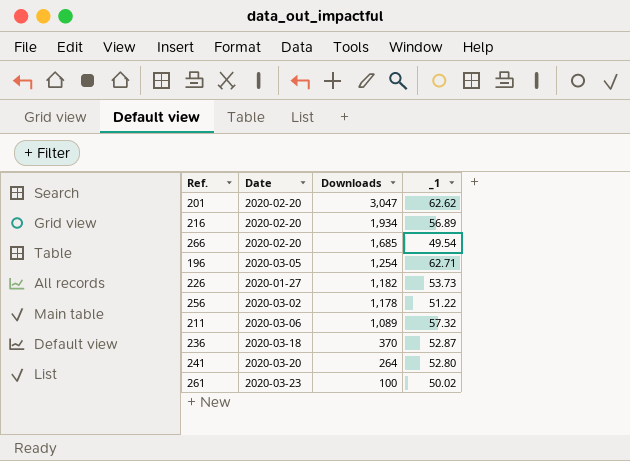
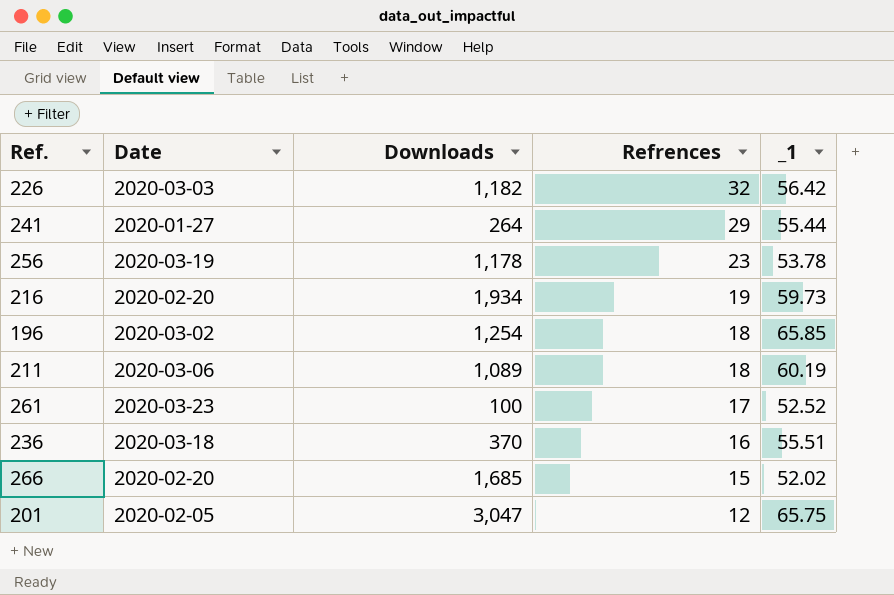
row order: Downloads descending -> Refrences descending
column Refrences | position: none -> 4
226 | Date: 2020-01-27 -> 2020-03-03
226 | _1: 53.73 -> 56.42
241 | Date: 2020-03-20 -> 2020-01-27
241 | _1: 52.80 -> 55.44
256 | Date: 2020-03-02 -> 2020-03-19
256 | _1: 51.22 -> 53.78
216 | _1: 56.89 -> 59.73
196 | Date: 2020-03-05 -> 2020-03-02
196 | _1: 62.71 -> 65.85
211 | _1: 57.32 -> 60.19
261 | _1: 50.02 -> 52.52
236 | _1: 52.87 -> 55.51
266 | _1: 49.54 -> 52.02
201 | Date: 2020-02-20 -> 2020-02-05
201 | _1: 62.62 -> 65.75

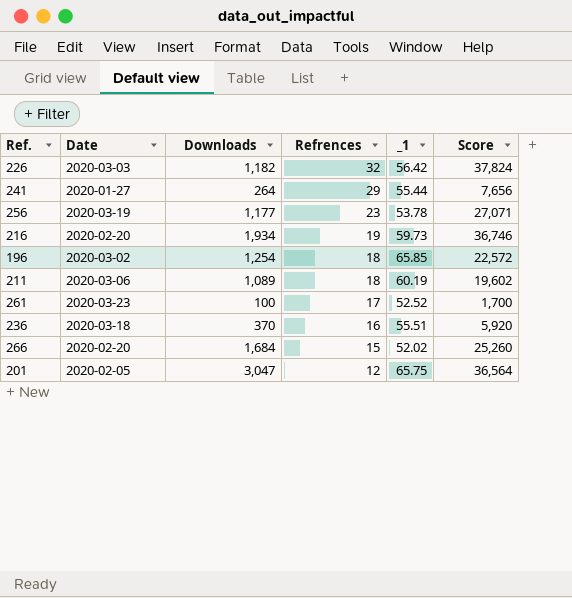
column Score | formula: none -> [Downloads] * [Refrences]
256 | Downloads: 1,178 -> 1,177
266 | Downloads: 1,685 -> 1,684

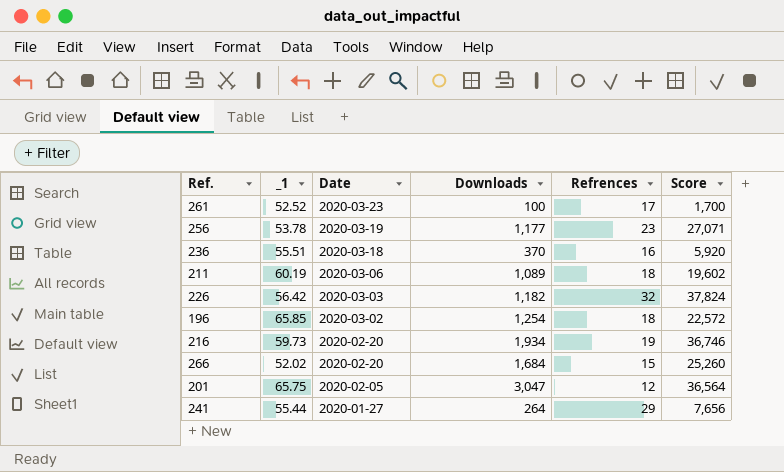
row order: Refrences descending -> Date descending
column _1 | position: 5 -> 2

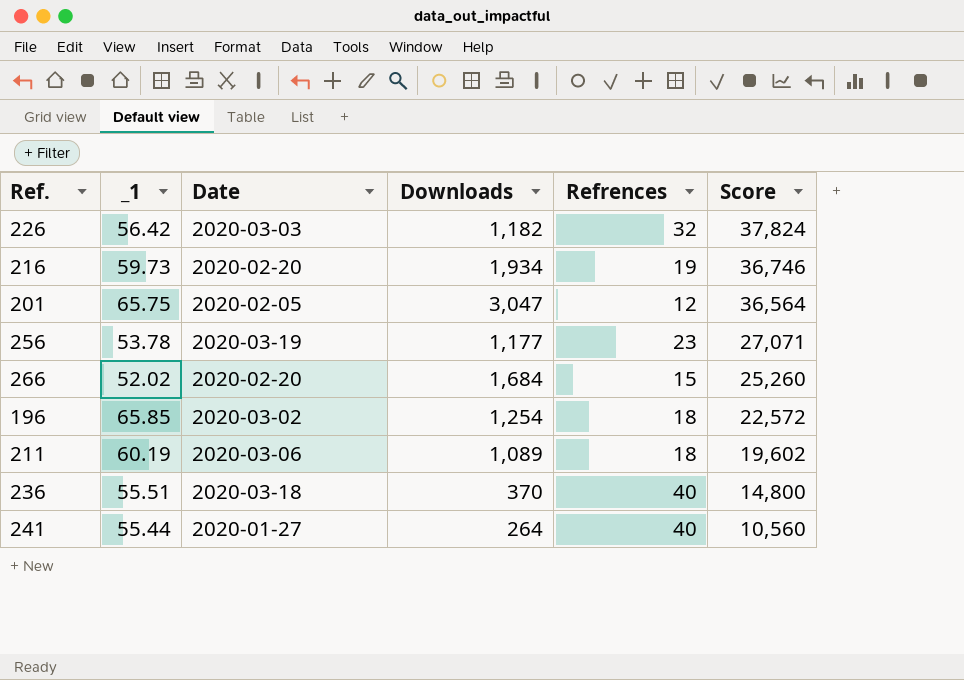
row order: Date descending -> Score descending
row 261: 52.52 | 2020-03-23 | 100 | 17 | 1,700 -> none
236 | Refrences: 16 -> 40
236 | Score: 5,920 -> 14,800
241 | Refrences: 29 -> 40
241 | Score: 7,656 -> 10,560

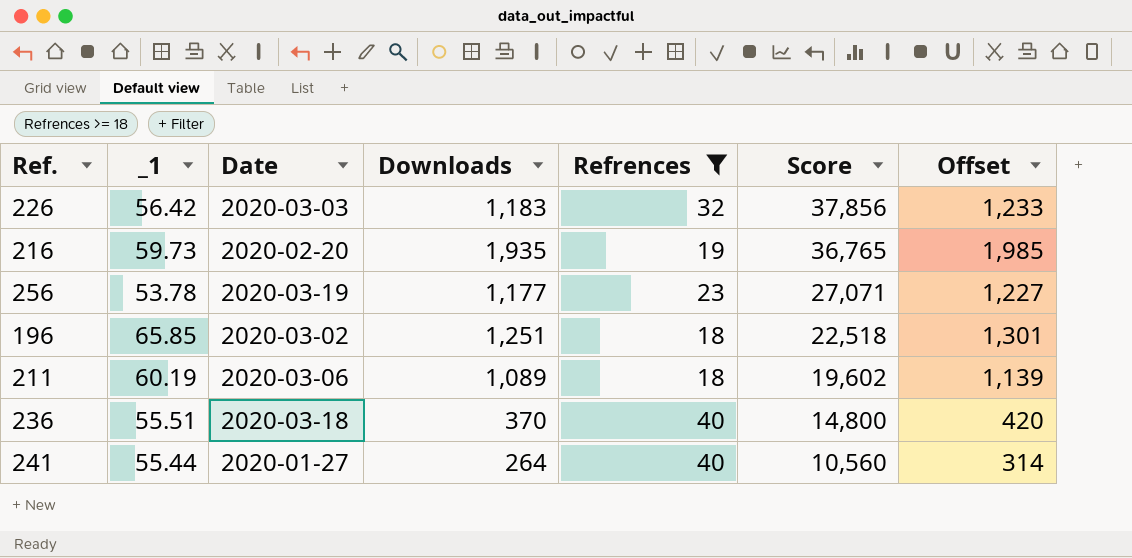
filter: none -> Refrences >= 18
column Offset | formula: none -> [Downloads] + 50
226 | Downloads: 1,182 -> 1,183
226 | Score: 37,824 -> 37,856
216 | Downloads: 1,934 -> 1,935
216 | Score: 36,746 -> 36,765
196 | Downloads: 1,254 -> 1,251
196 | Score: 22,572 -> 22,518

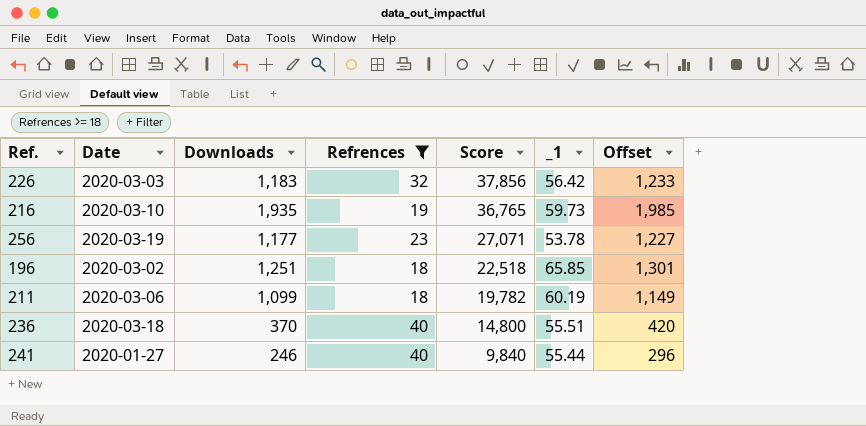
column _1 | position: 2 -> 6
216 | Date: 2020-02-20 -> 2020-03-10
211 | Downloads: 1,089 -> 1,099
211 | Score: 19,602 -> 19,782
211 | Offset: 1,139 -> 1,149
241 | Downloads: 264 -> 246
241 | Score: 10,560 -> 9,840
241 | Offset: 314 -> 296

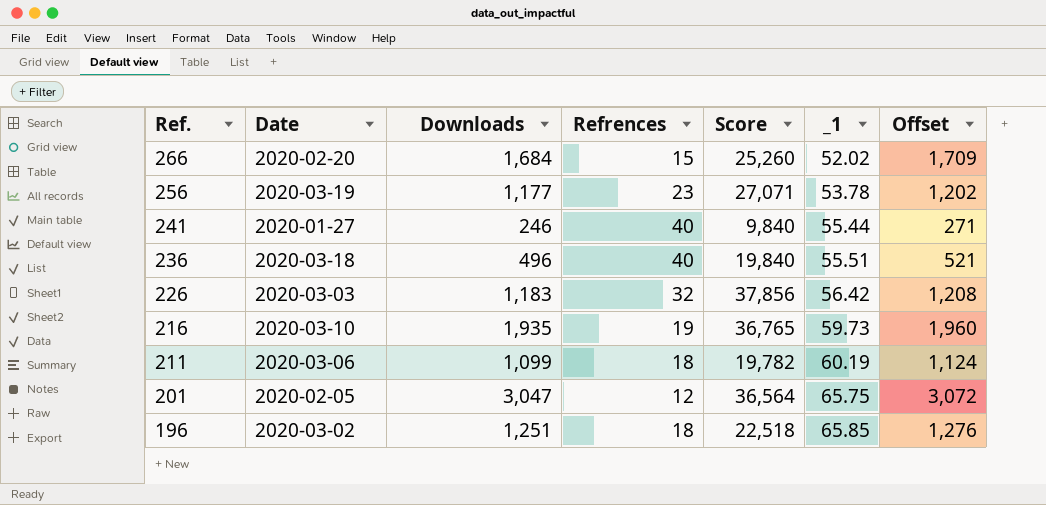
filter: Refrences >= 18 -> none
row order: Score descending -> Ref. descending
column Offset | formula: [Downloads] + 50 -> [Downloads] + 25
236 | Downloads: 370 -> 496
236 | Score: 14,800 -> 19,840

